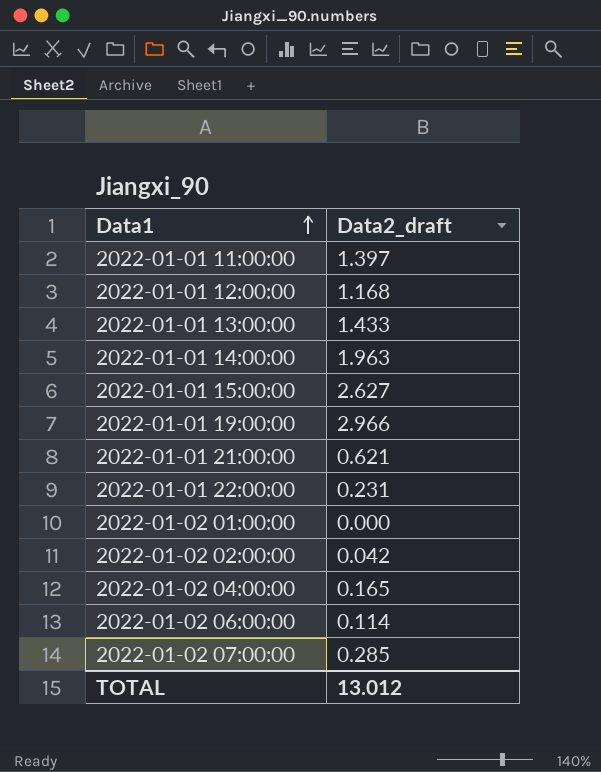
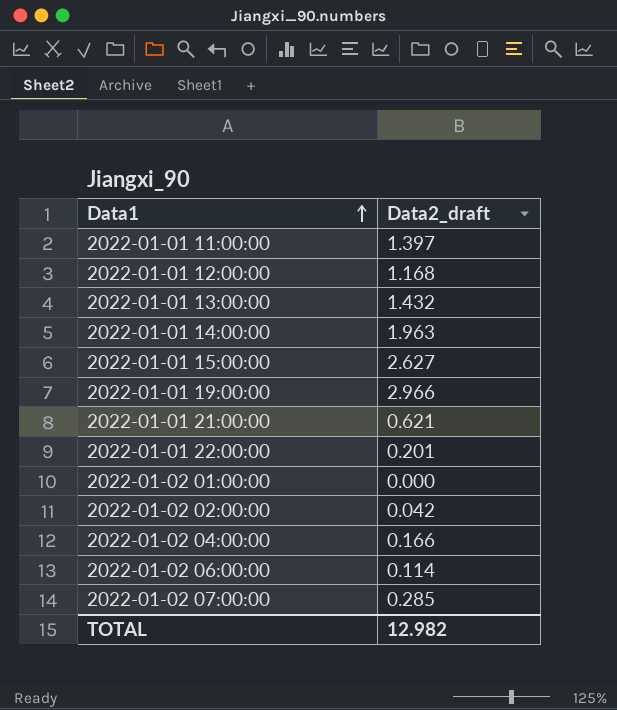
2022-01-01 13:00:00 | Data2_draft: 1.433 -> 1.432
2022-01-01 22:00:00 | Data2_draft: 0.231 -> 0.201
2022-01-02 04:00:00 | Data2_draft: 0.165 -> 0.166
TOTAL | Data2_draft: 13.012 -> 12.982

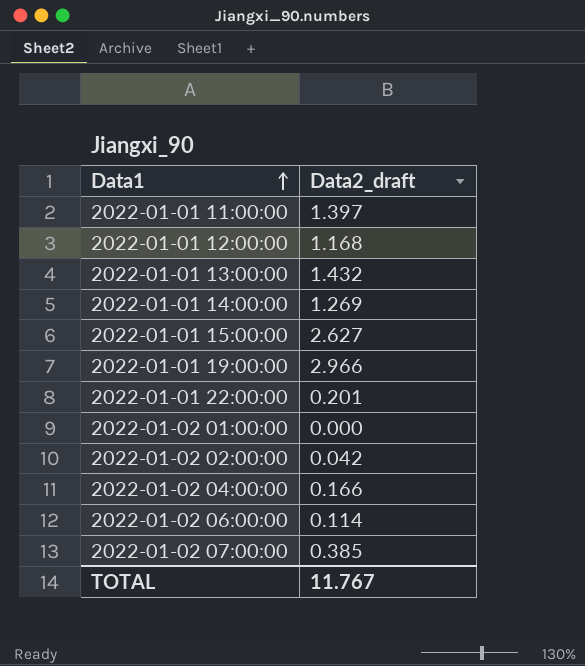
row 2022-01-01 21:00:00: 0.621 -> none
2022-01-01 14:00:00 | Data2_draft: 1.963 -> 1.269
2022-01-02 07:00:00 | Data2_draft: 0.285 -> 0.385
TOTAL | Data2_draft: 12.982 -> 11.767

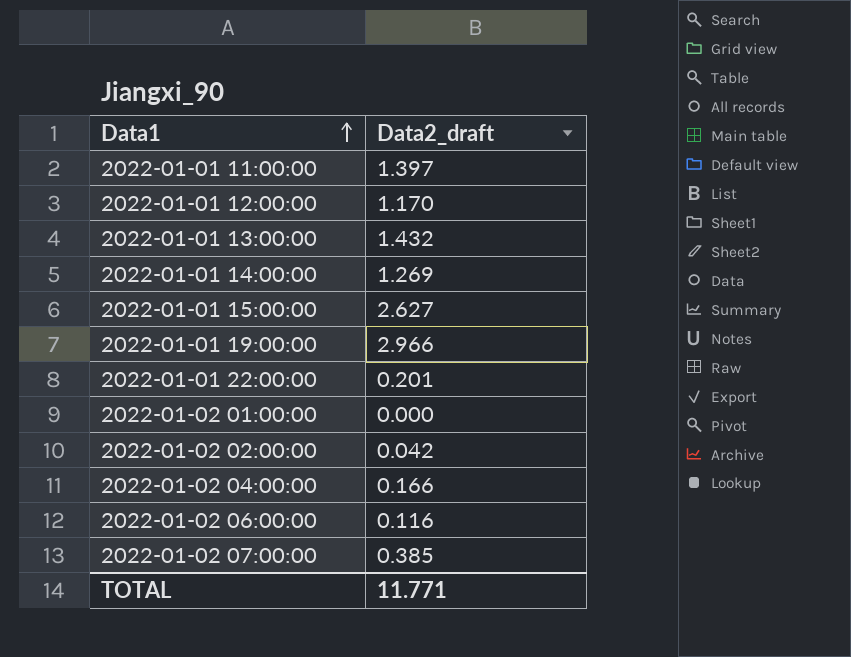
2022-01-01 12:00:00 | Data2_draft: 1.168 -> 1.170
2022-01-02 06:00:00 | Data2_draft: 0.114 -> 0.116
TOTAL | Data2_draft: 11.767 -> 11.771

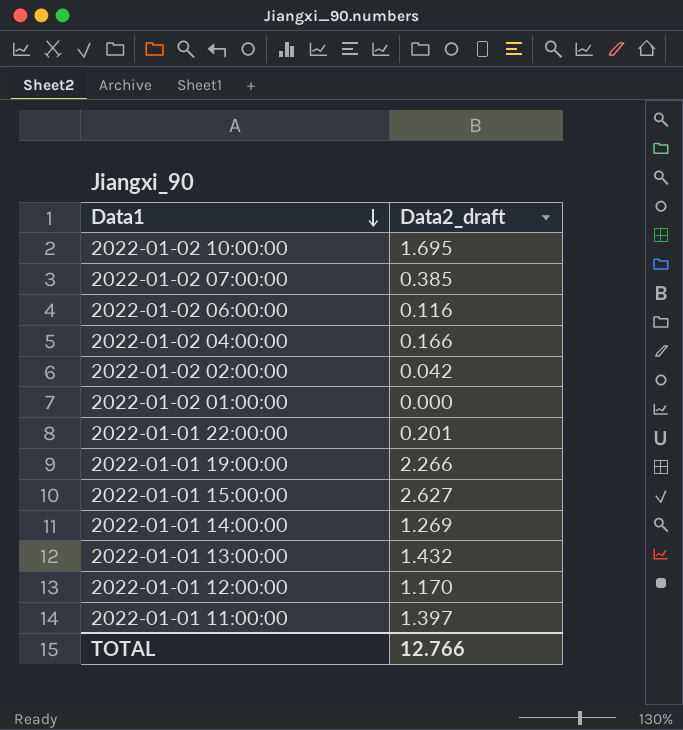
row order: Data1 ascending -> Data1 descending
row 2022-01-02 10:00:00: none -> 1.695
2022-01-01 19:00:00 | Data2_draft: 2.966 -> 2.266
TOTAL | Data2_draft: 11.771 -> 12.766

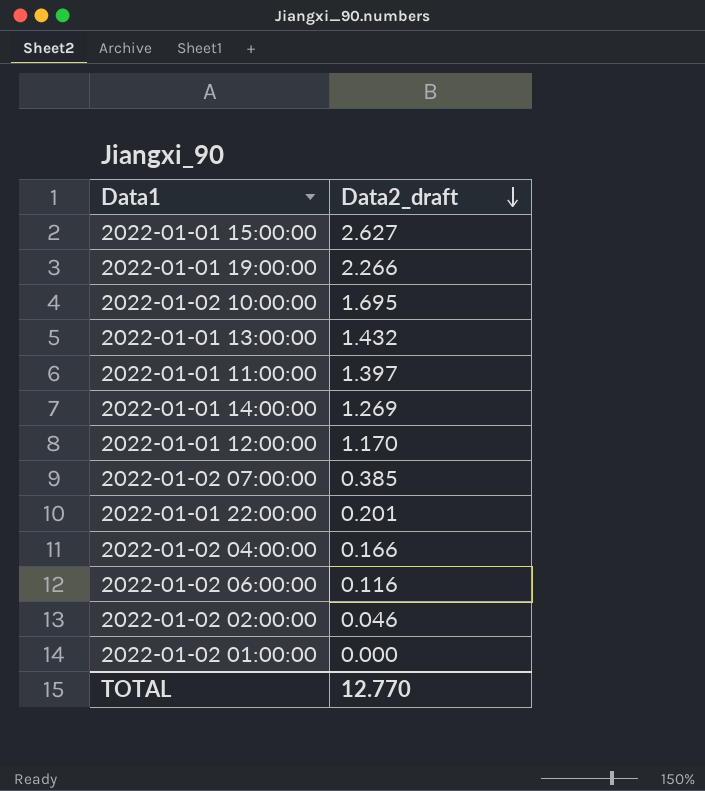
row order: Data1 descending -> Data2_draft descending
2022-01-02 02:00:00 | Data2_draft: 0.042 -> 0.046
TOTAL | Data2_draft: 12.766 -> 12.770

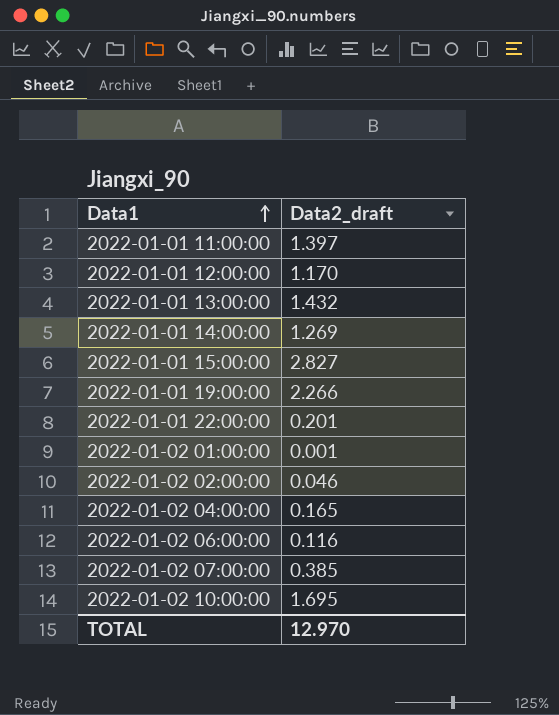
row order: Data2_draft descending -> Data1 ascending
2022-01-01 15:00:00 | Data2_draft: 2.627 -> 2.827
2022-01-02 01:00:00 | Data2_draft: 0.000 -> 0.001
2022-01-02 04:00:00 | Data2_draft: 0.166 -> 0.165
TOTAL | Data2_draft: 12.770 -> 12.970

